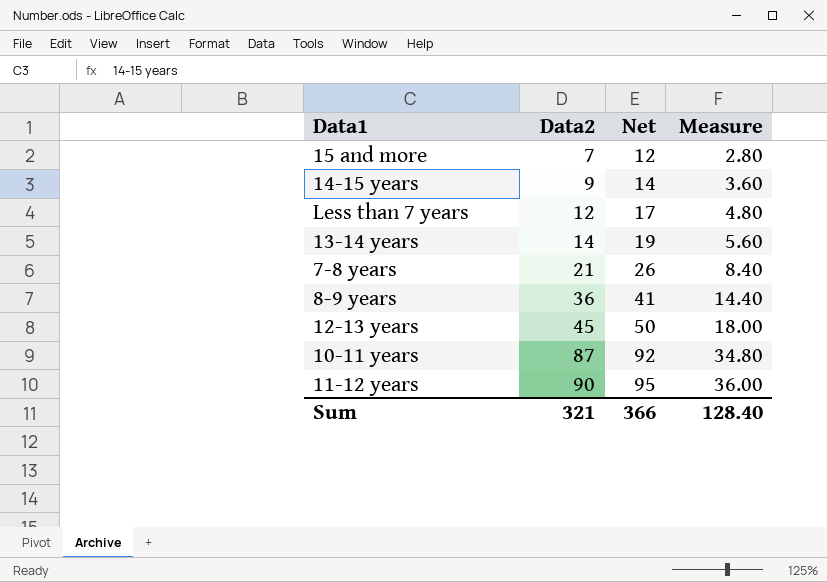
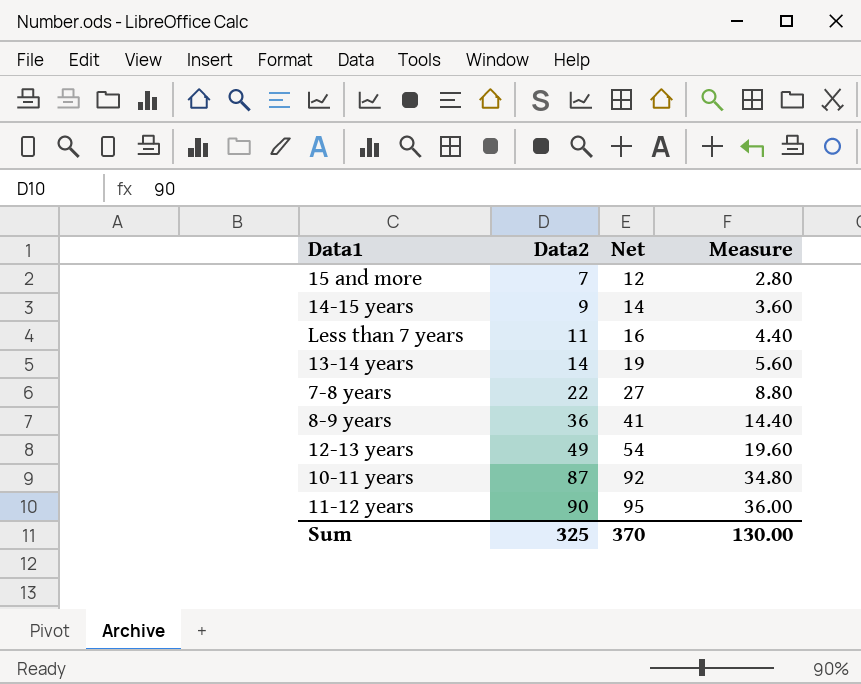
Less than 7 years | Data2: 12 -> 11
Less than 7 years | Net: 17 -> 16
Less than 7 years | Measure: 4.80 -> 4.40
7-8 years | Data2: 21 -> 22
7-8 years | Net: 26 -> 27
7-8 years | Measure: 8.40 -> 8.80
12-13 years | Data2: 45 -> 49
12-13 years | Net: 50 -> 54
12-13 years | Measure: 18.00 -> 19.60
Sum | Data2: 321 -> 325
Sum | Net: 366 -> 370
Sum | Measure: 128.40 -> 130.00

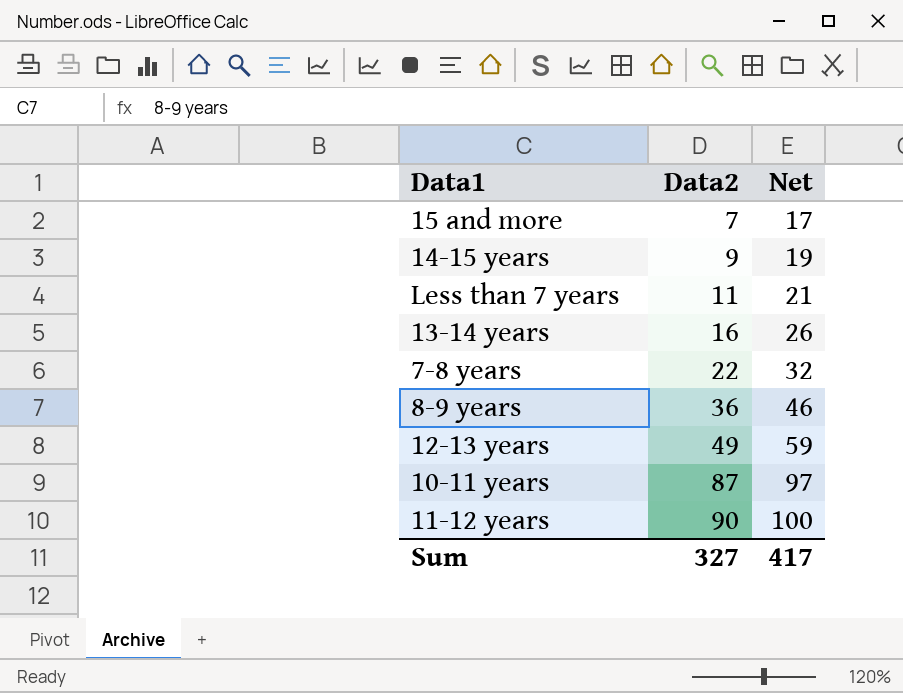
column Measure | formula: [Data2] * 0.4 -> none
column Net | formula: [Data2] + 5 -> [Data2] + 10
13-14 years | Data2: 14 -> 16
Sum | Data2: 325 -> 327
Sum | Net: 370 -> 417

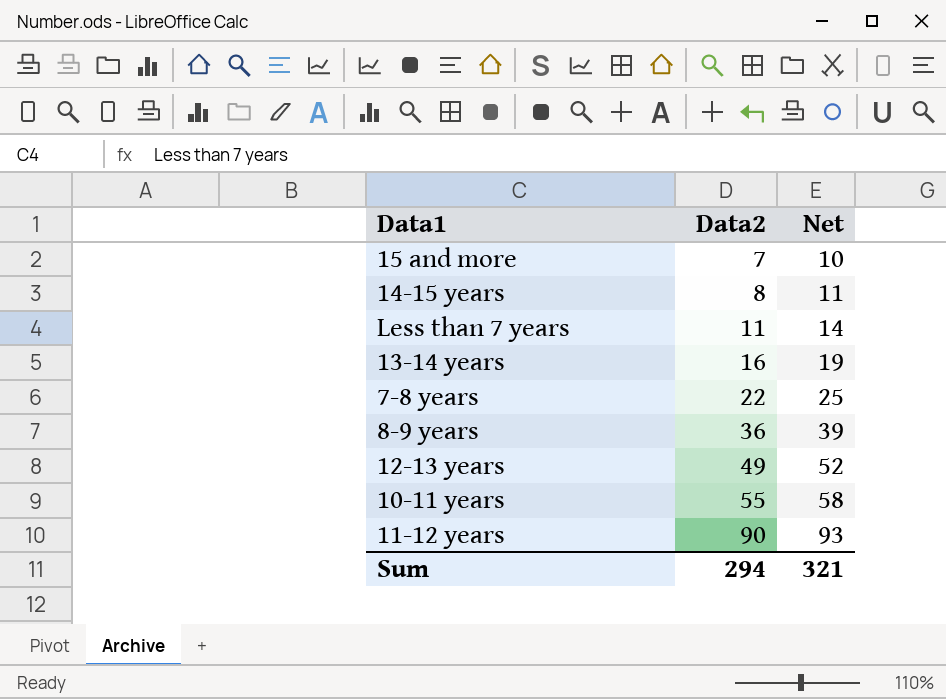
column Net | formula: [Data2] + 10 -> [Data2] + 3
14-15 years | Data2: 9 -> 8
10-11 years | Data2: 87 -> 55
Sum | Data2: 327 -> 294
Sum | Net: 417 -> 321

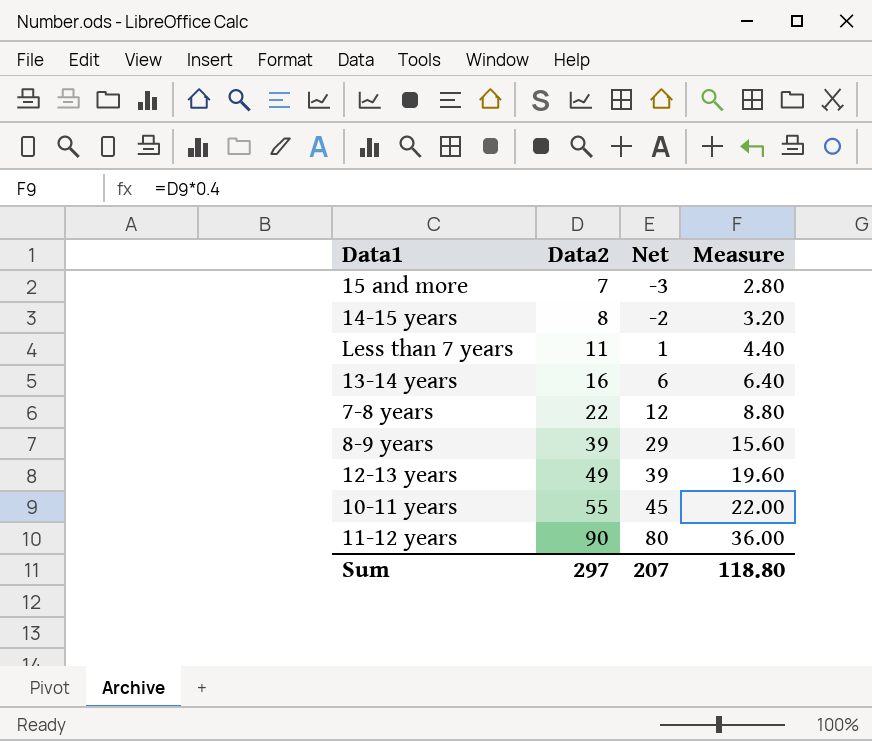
column Net | formula: [Data2] + 3 -> [Data2] - 10
column Measure | formula: none -> [Data2] * 0.4
8-9 years | Data2: 36 -> 39
Sum | Data2: 294 -> 297
Sum | Net: 321 -> 207

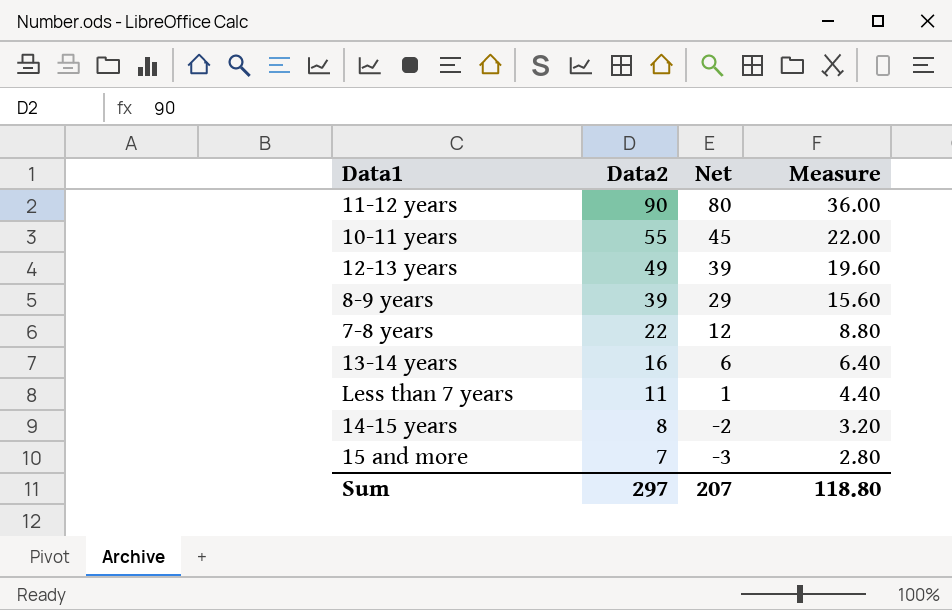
row order: Data2 ascending -> Data2 descending

